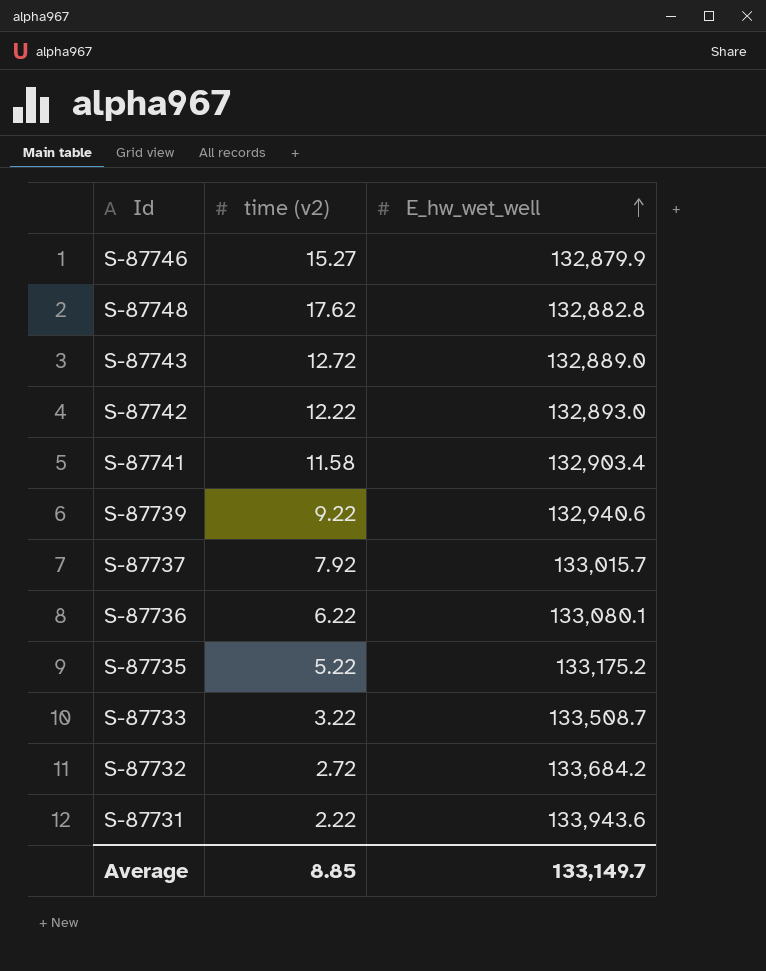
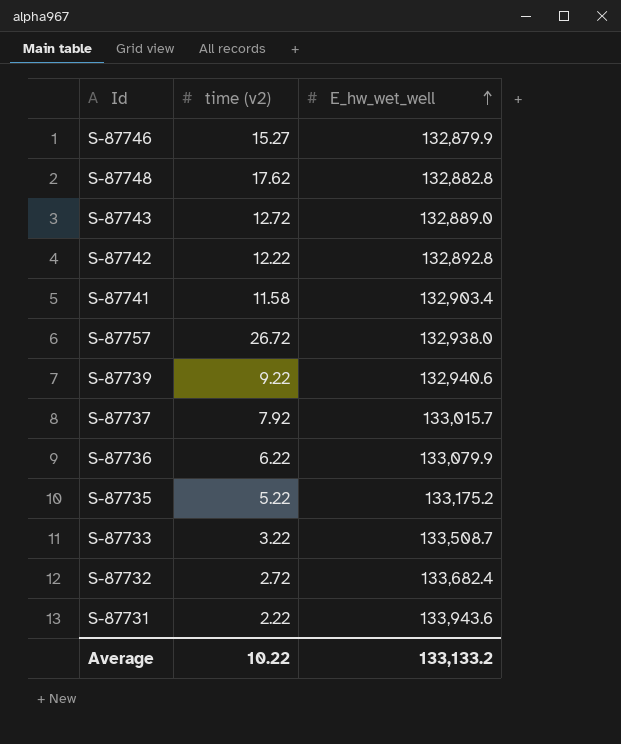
S-87742 | E_hw_wet_well: 132,893.0 -> 132,892.8
row S-87757: none -> 26.72 | 132,938.0
S-87736 | E_hw_wet_well: 133,080.1 -> 133,079.9
S-87732 | E_hw_wet_well: 133,684.2 -> 133,682.4
Average | time (v2): 8.85 -> 10.22
Average | E_hw_wet_well: 133,149.7 -> 133,133.2

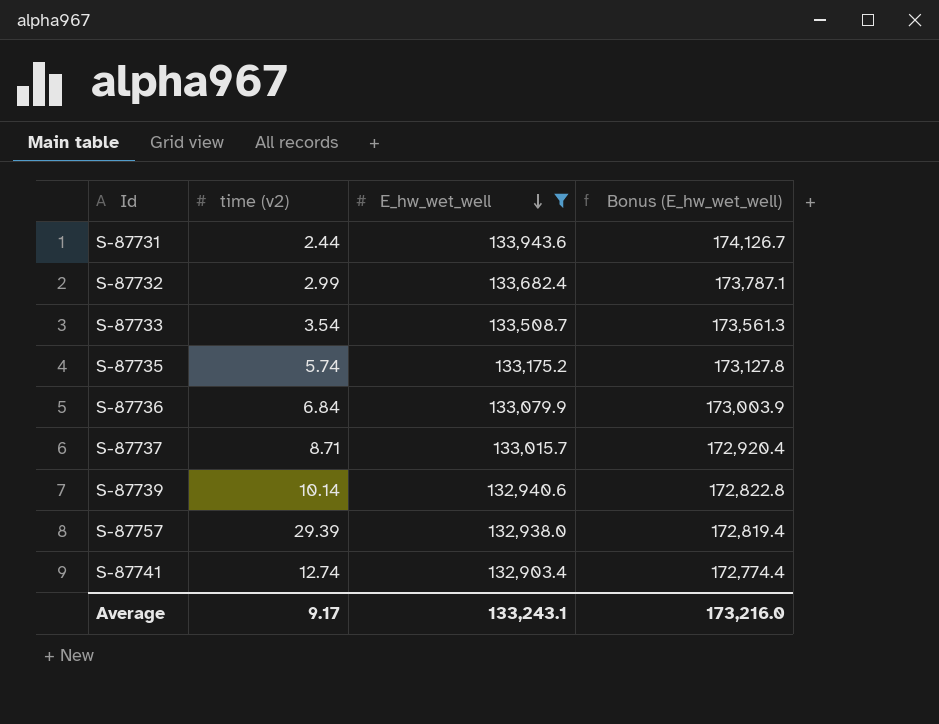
filter: none -> E_hw_wet_well >= 132,903.4
row order: E_hw_wet_well ascending -> E_hw_wet_well descending
column Bonus (E_hw_wet_well) | formula: none -> [E_hw_wet_well] * 1.3
S-87731 | time (v2): 2.22 -> 2.44
S-87732 | time (v2): 2.72 -> 2.99
S-87733 | time (v2): 3.22 -> 3.54
S-87735 | time (v2): 5.22 -> 5.74
S-87736 | time (v2): 6.22 -> 6.84
S-87737 | time (v2): 7.92 -> 8.71
S-87739 | time (v2): 9.22 -> 10.14
S-87757 | time (v2): 26.72 -> 29.39
S-87741 | time (v2): 11.58 -> 12.74
Average | time (v2): 10.22 -> 9.17
Average | E_hw_wet_well: 133,133.2 -> 133,243.1

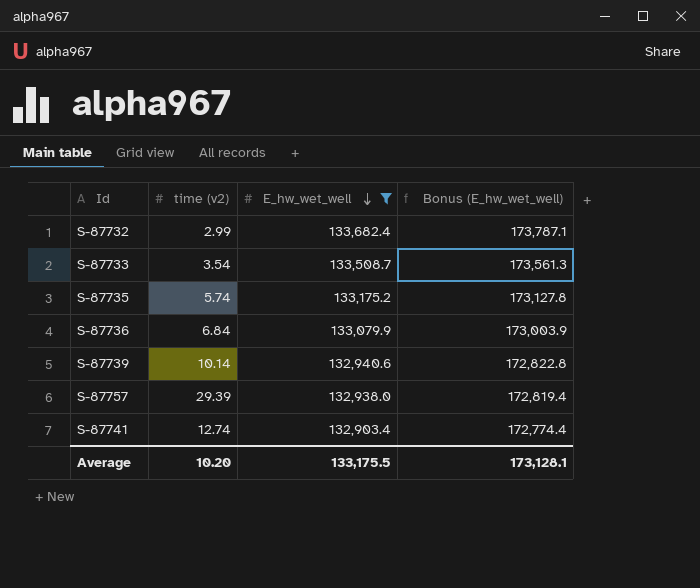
row S-87731: 2.44 | 133,943.6 | 174,126.7 -> none
row S-87737: 8.71 | 133,015.7 | 172,920.4 -> none
Average | time (v2): 9.17 -> 10.20
Average | E_hw_wet_well: 133,243.1 -> 133,175.5
Average | Bonus (E_hw_wet_well): 173,216.0 -> 173,128.1

